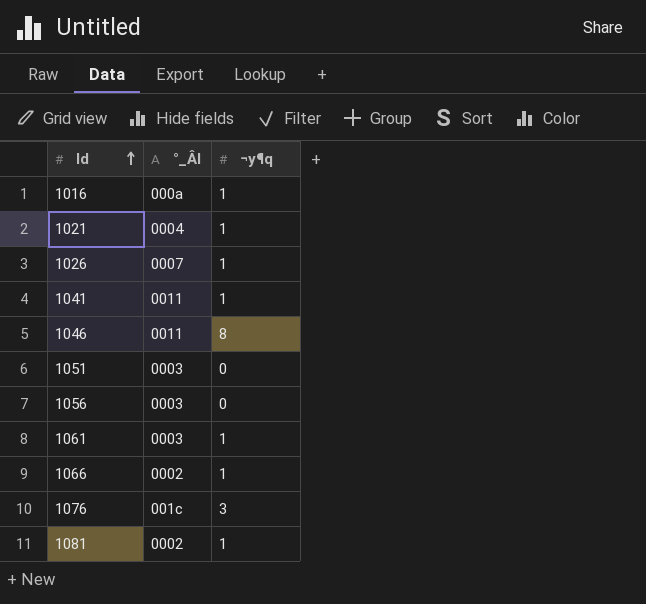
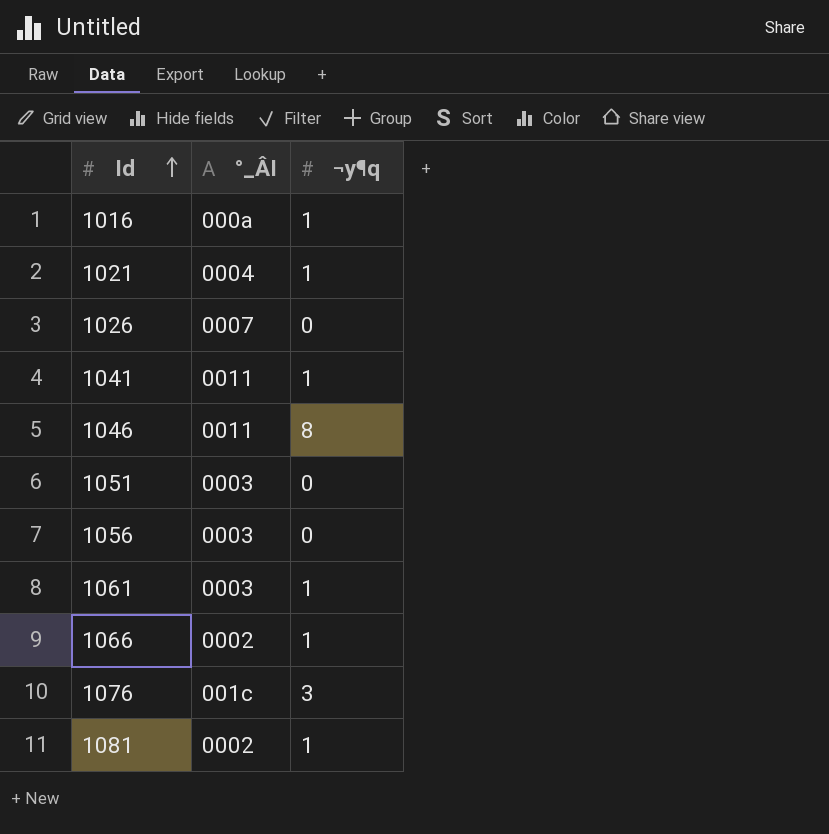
1026 | ¬y¶q: 1 -> 0

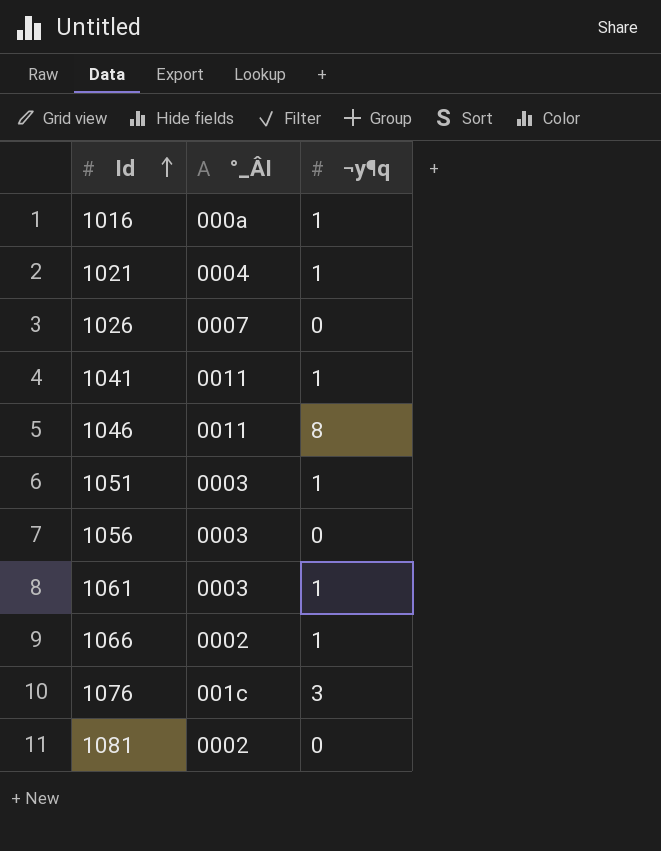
1051 | ¬y¶q: 0 -> 1
1081 | ¬y¶q: 1 -> 0

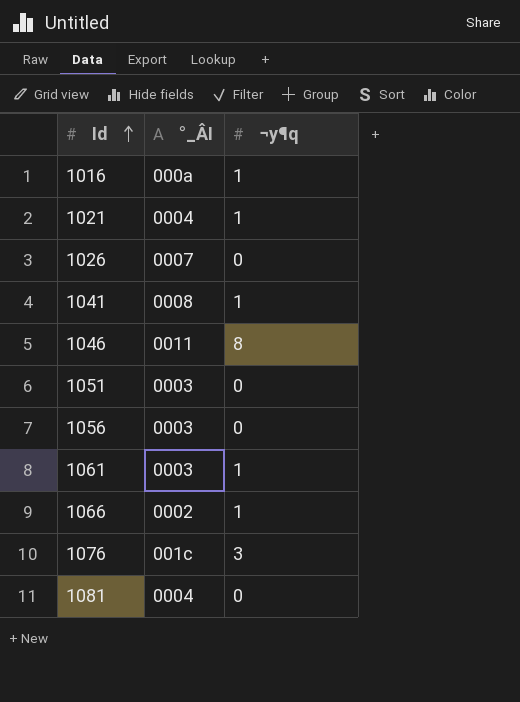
1041 | °_ÂI: 0011 -> 0008
1051 | ¬y¶q: 1 -> 0
1081 | °_ÂI: 0002 -> 0004

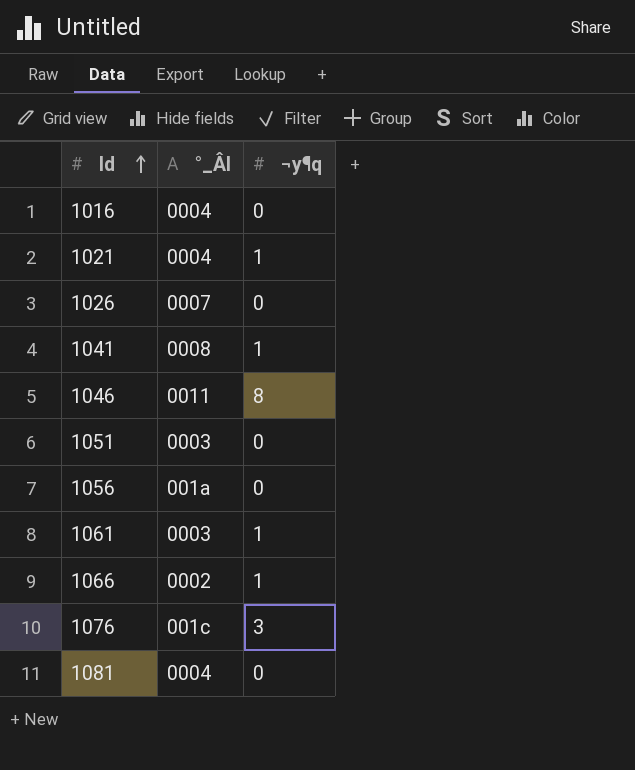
1016 | °_ÂI: 000a -> 0004
1016 | ¬y¶q: 1 -> 0
1056 | °_ÂI: 0003 -> 001a

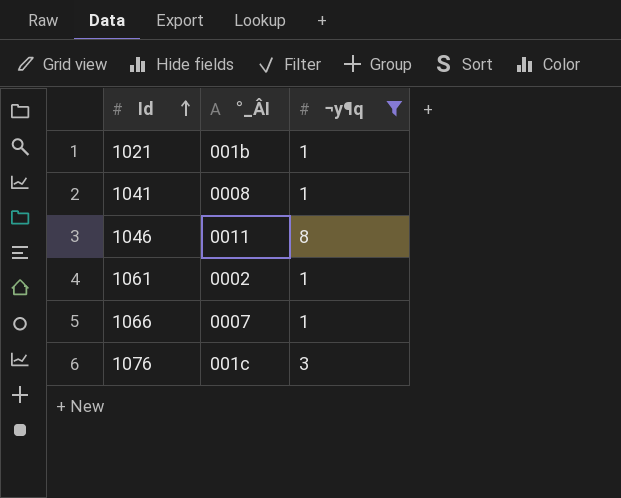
filter: none -> ¬y¶q != 0
1021 | °_ÂI: 0004 -> 001b
1061 | °_ÂI: 0003 -> 0002
1066 | °_ÂI: 0002 -> 0007

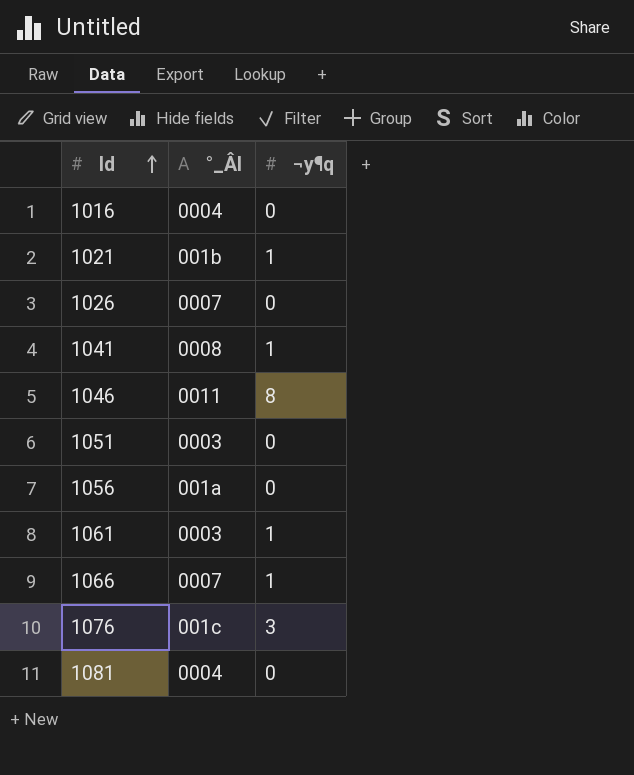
filter: ¬y¶q != 0 -> none
1061 | °_ÂI: 0002 -> 0003

